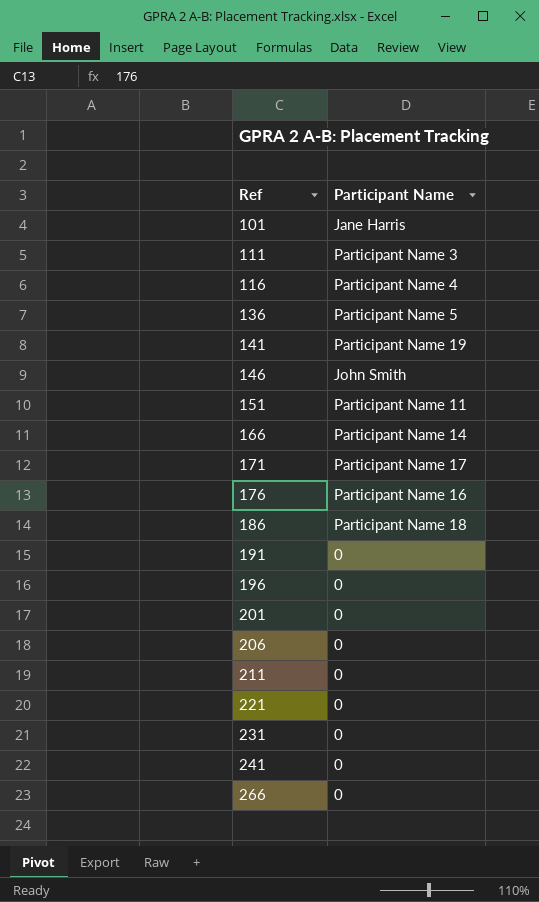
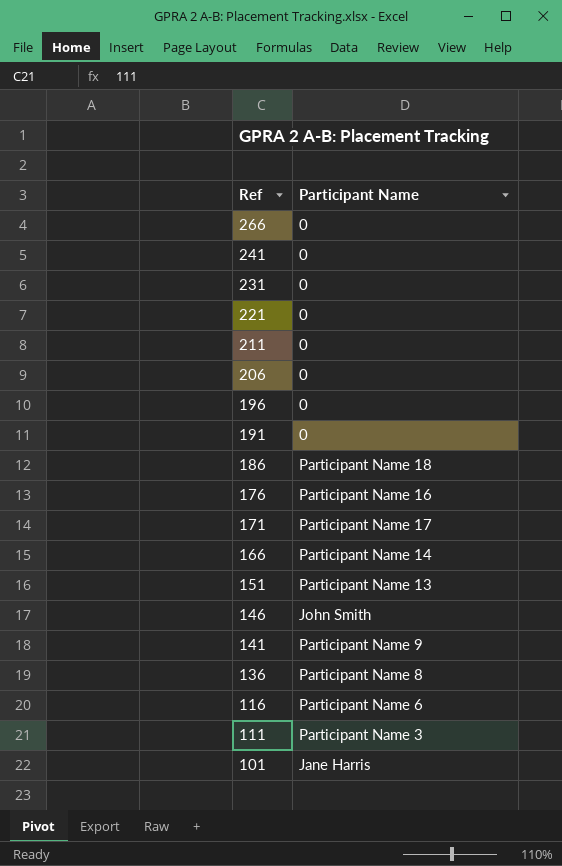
row order: Ref ascending -> Ref descending
row 201: 0 -> none
151 | Participant Name: Participant Name 11 -> Participant Name 13
141 | Participant Name: Participant Name 19 -> Participant Name 9
136 | Participant Name: Participant Name 5 -> Participant Name 8
116 | Participant Name: Participant Name 4 -> Participant Name 6

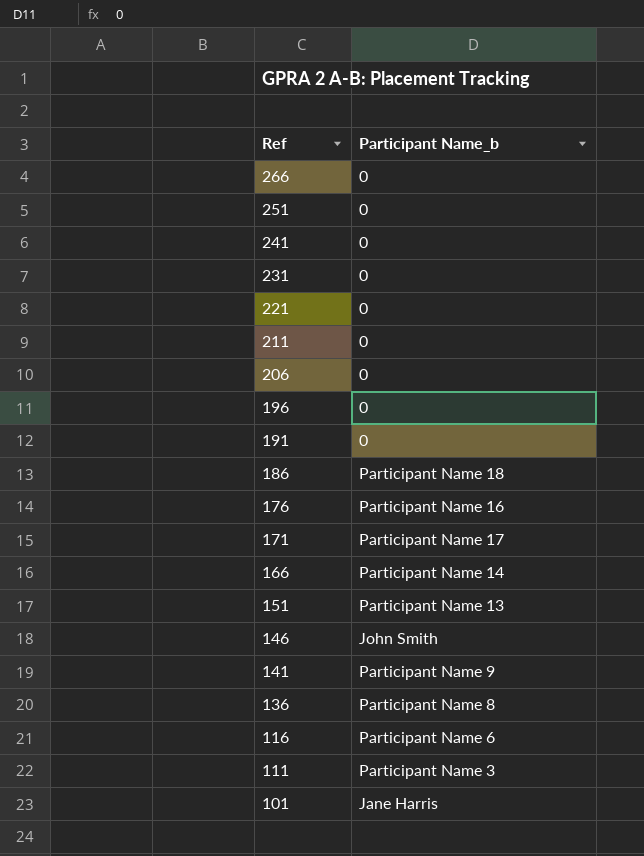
column name: Participant Name -> Participant Name_b
row 251: none -> 0

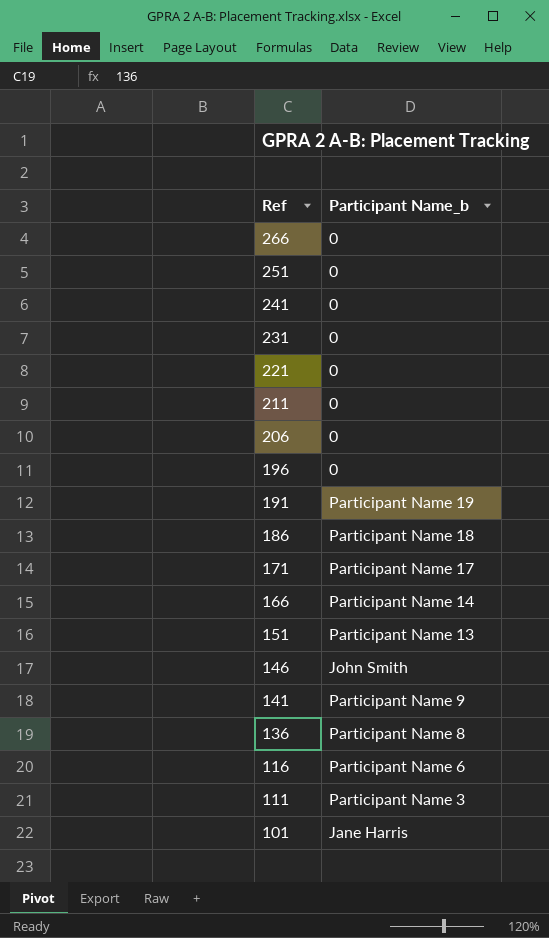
row 176: Participant Name 16 -> none
191 | Participant Name_b: 0 -> Participant Name 19

